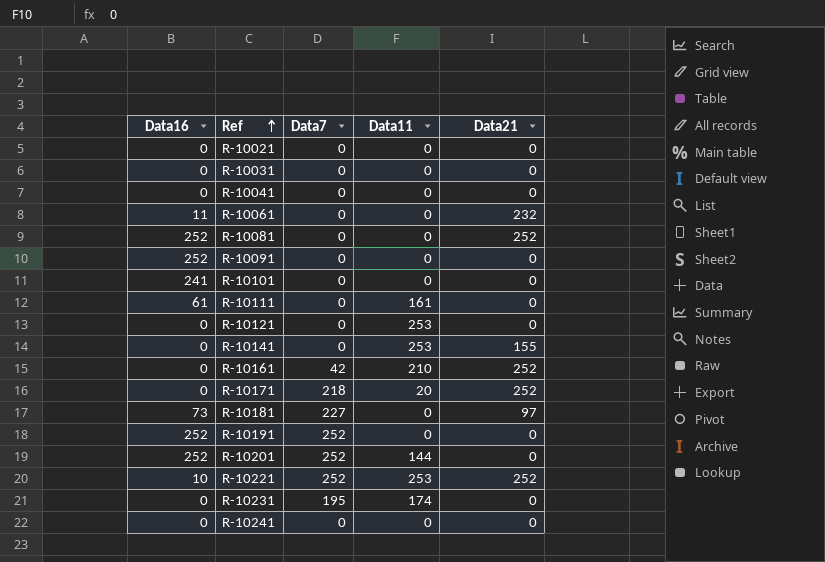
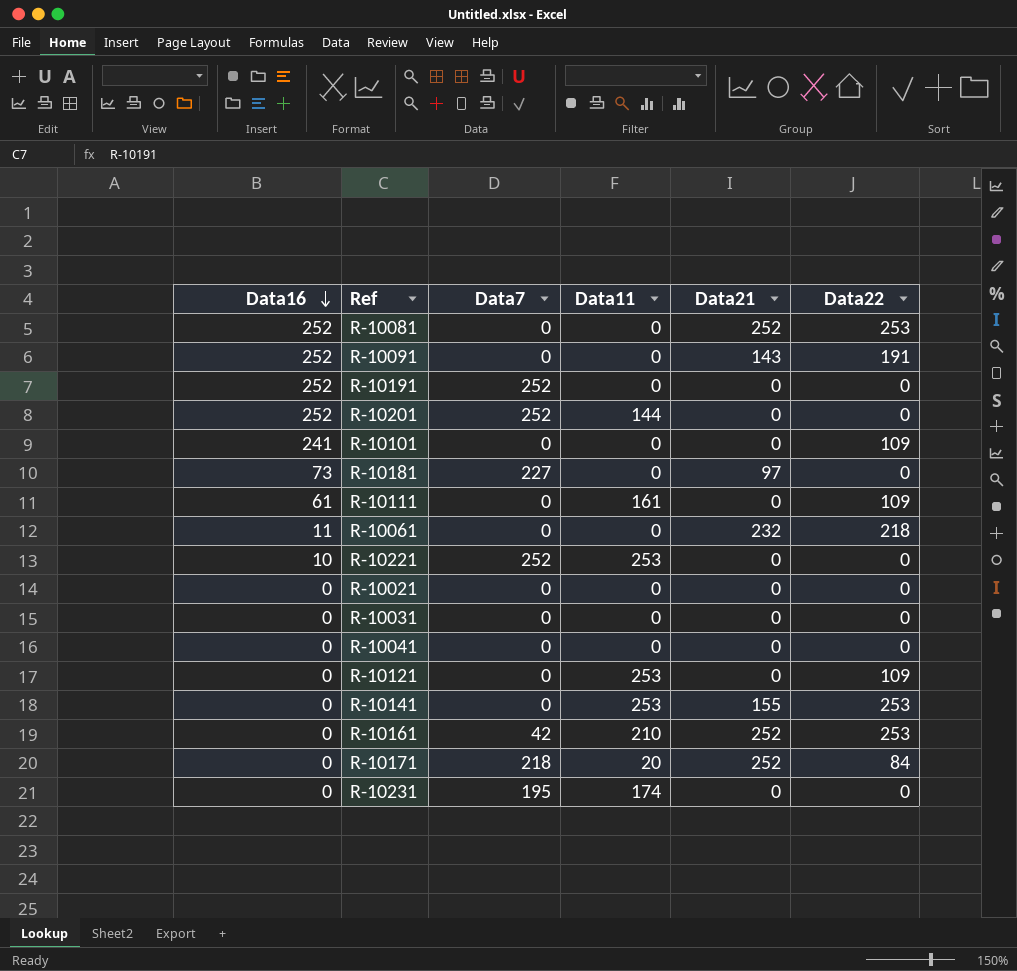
row order: Ref ascending -> Data16 descending
column Data22 | position: none -> 6
row R-10241: 0 | 0 | 0 | 0 -> none
R-10091 | Data21: 0 -> 143
R-10221 | Data21: 252 -> 0

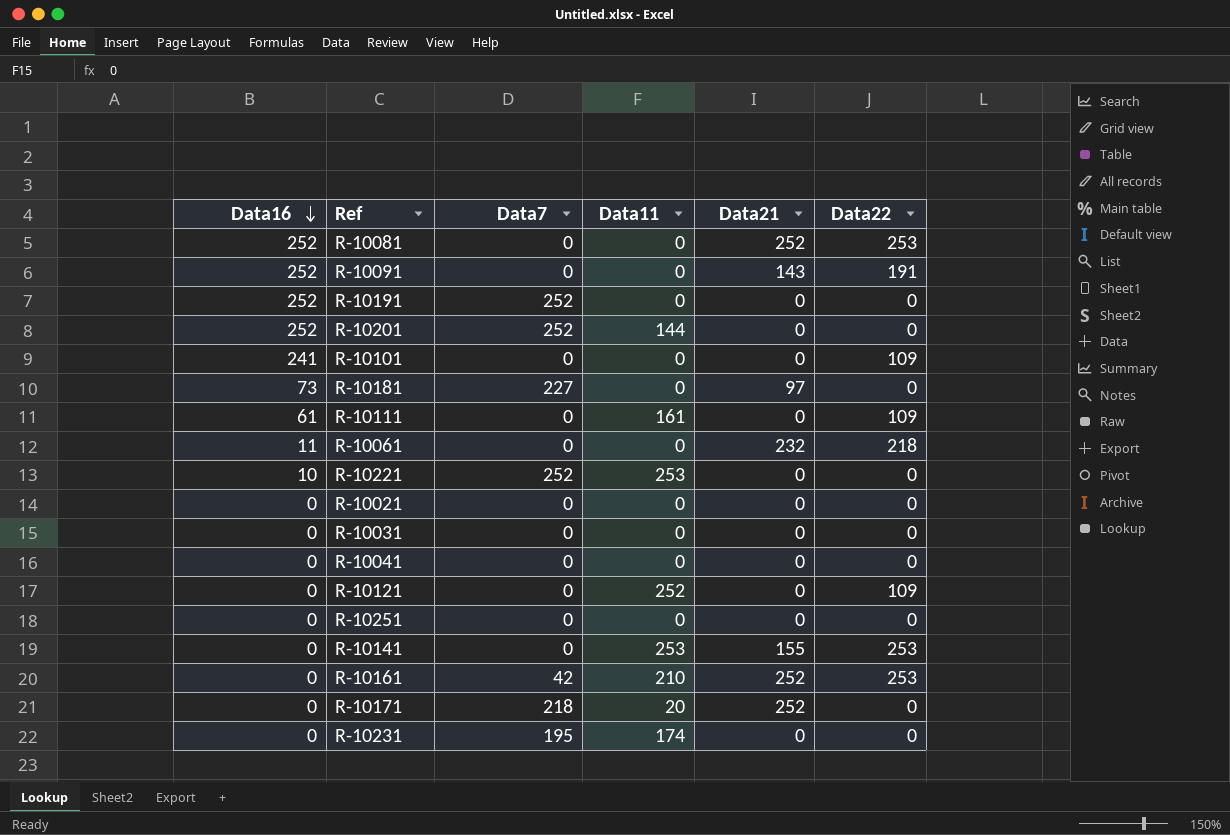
R-10121 | Data11: 253 -> 252
row R-10251: none -> 0 | 0 | 0 | 0 | 0
R-10171 | Data22: 84 -> 0

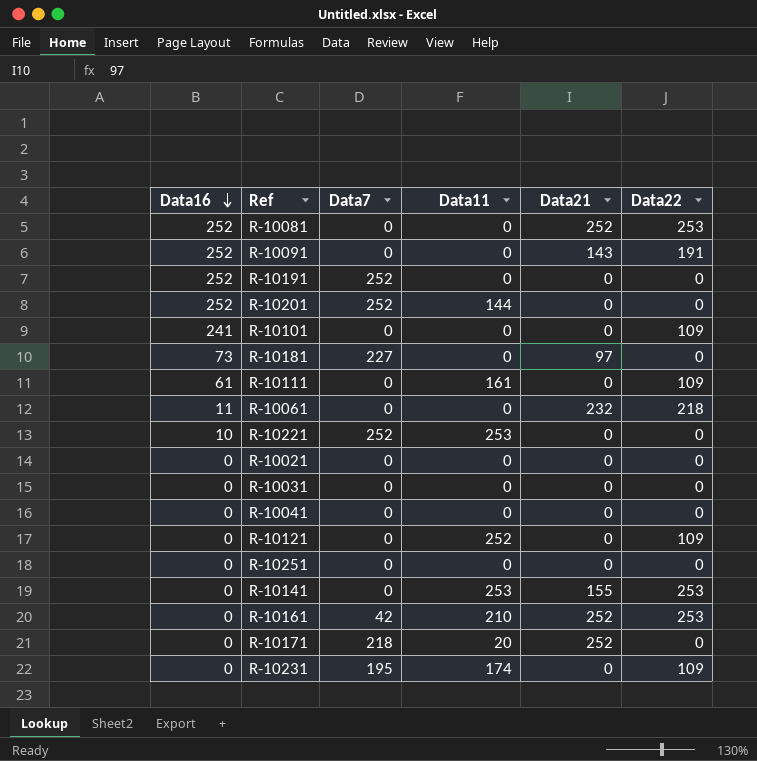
R-10231 | Data22: 0 -> 109

